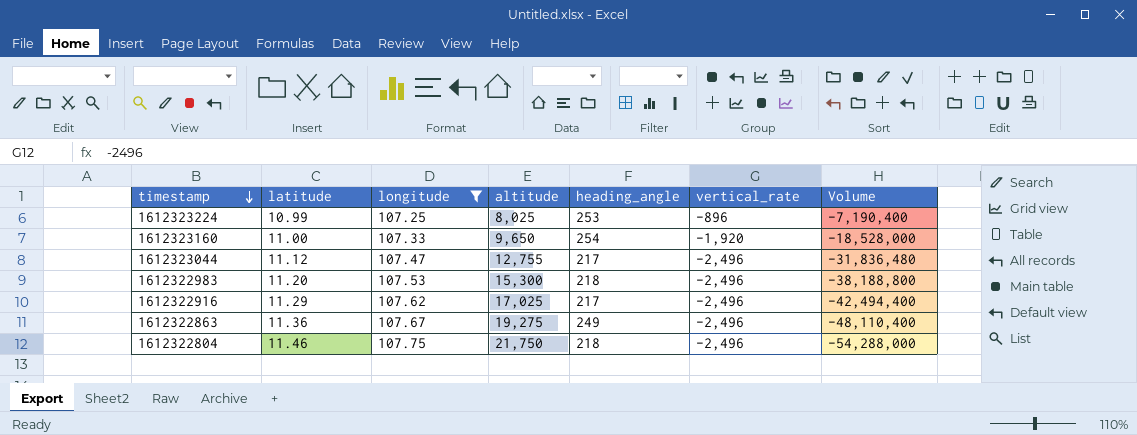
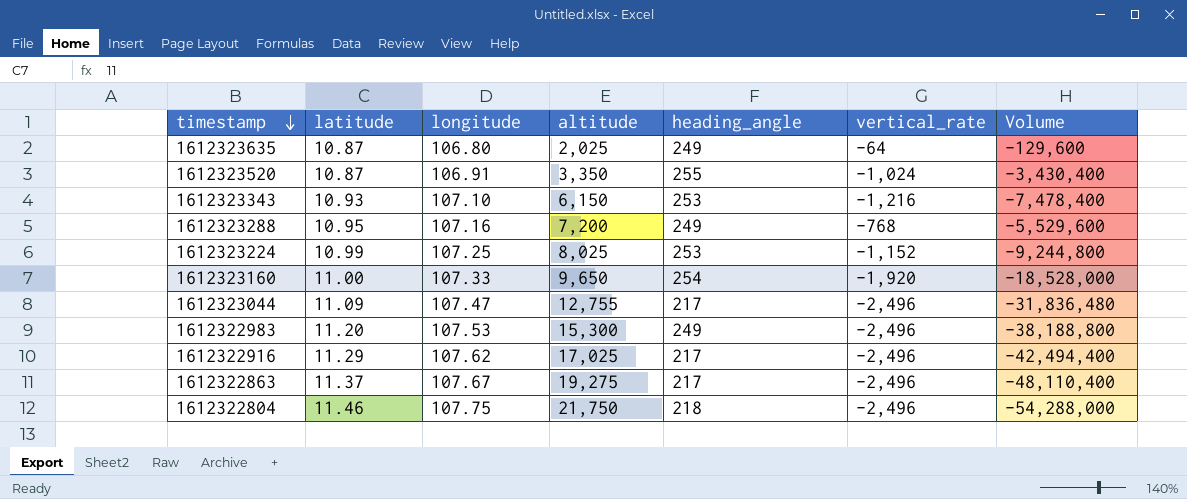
filter: longitude >= 107.25 -> none
1612323224 | vertical_rate: -896 -> -1,152
1612323224 | Volume: -7,190,400 -> -9,244,800
1612323044 | latitude: 11.12 -> 11.09
1612322983 | heading_angle: 218 -> 249
1612322863 | latitude: 11.36 -> 11.37
1612322863 | heading_angle: 249 -> 217

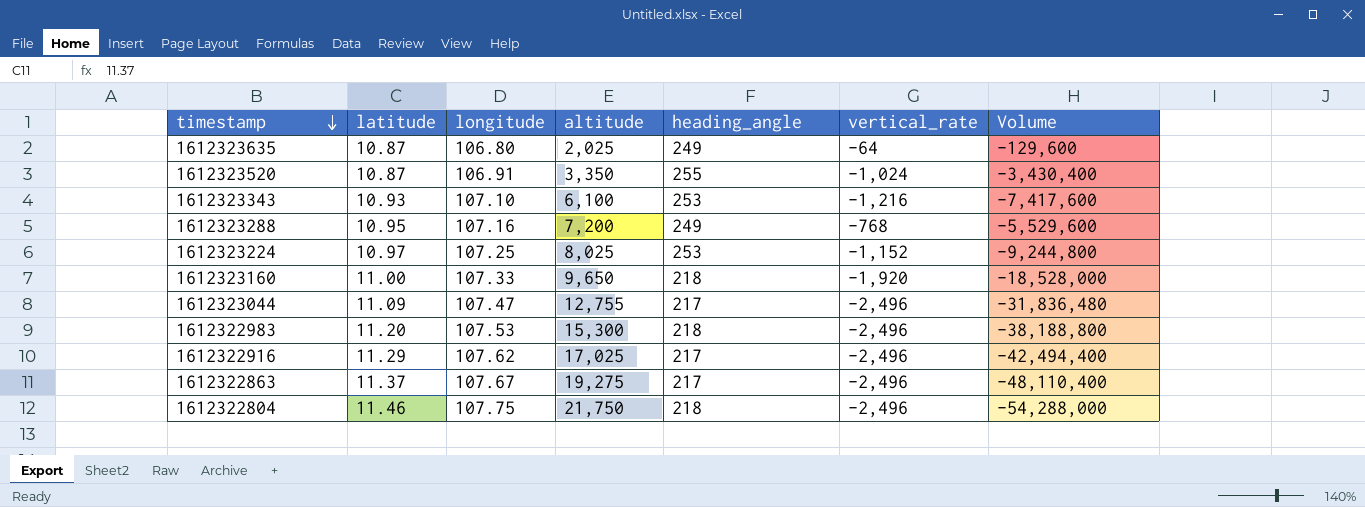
1612323343 | altitude: 6,150 -> 6,100
1612323343 | Volume: -7,478,400 -> -7,417,600
1612323224 | latitude: 10.99 -> 10.97
1612323160 | heading_angle: 254 -> 218
1612322983 | heading_angle: 249 -> 218

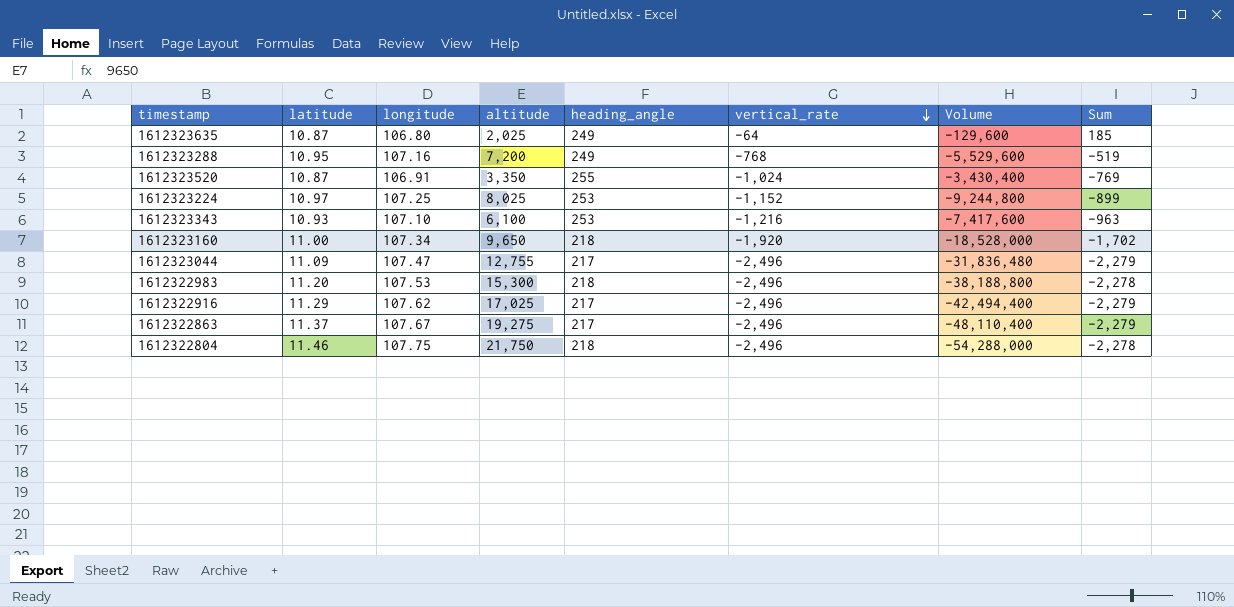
row order: timestamp descending -> vertical_rate descending
column Sum | formula: none -> [heading_angle] + [vertical_rate]
1612323160 | longitude: 107.33 -> 107.34

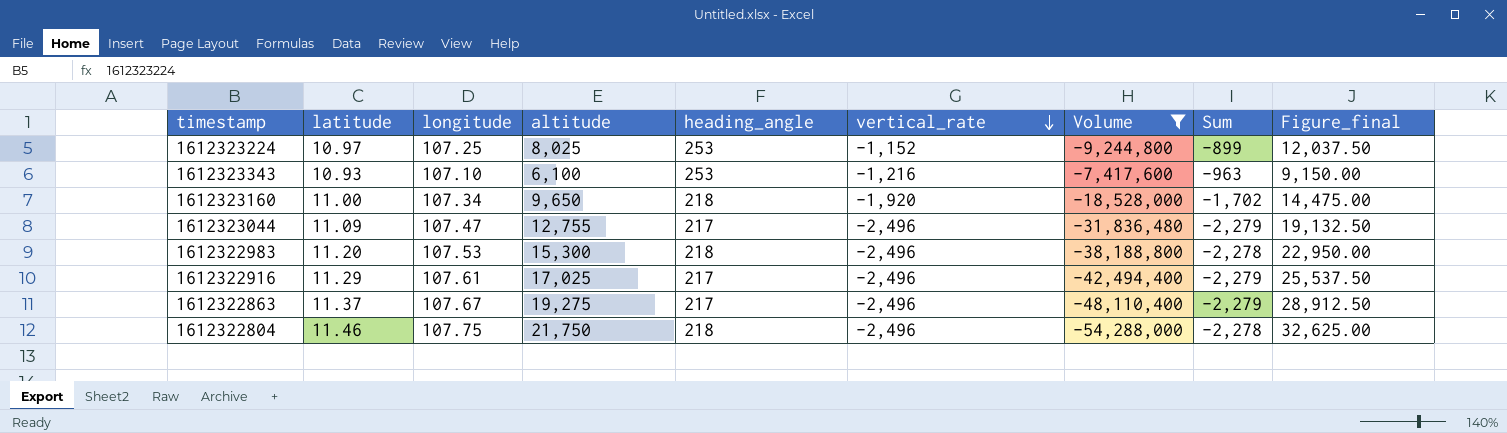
filter: none -> Volume <= -7,417,600
column Figure_final | formula: none -> [altitude] * 1.5
1612322916 | longitude: 107.62 -> 107.61

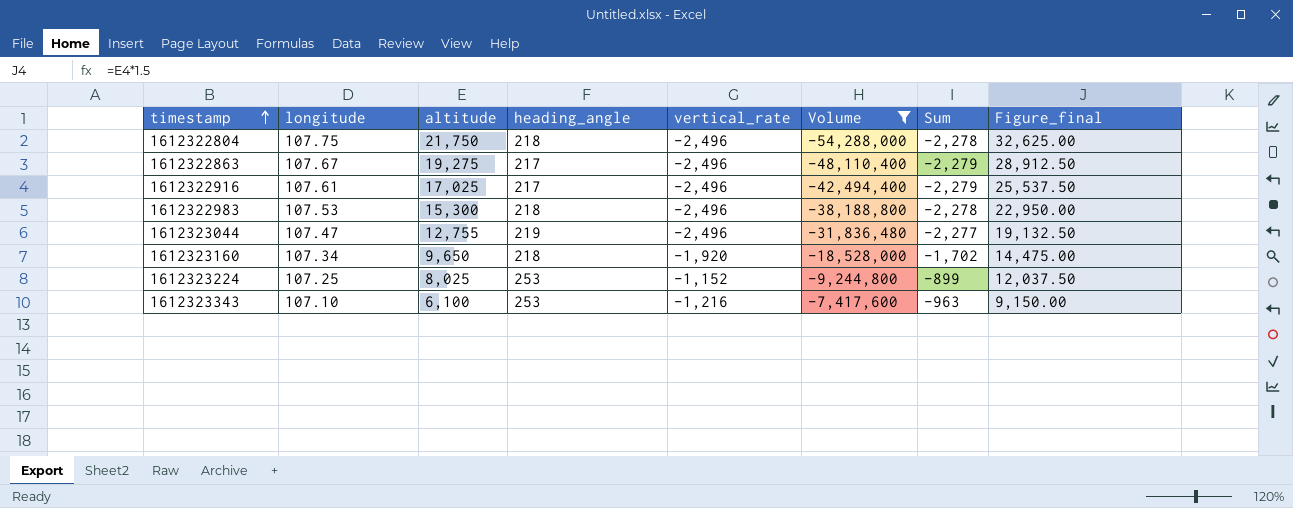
row order: vertical_rate descending -> timestamp ascending
column latitude | position: 2 -> none
1612323044 | heading_angle: 217 -> 219
1612323044 | Sum: -2,279 -> -2,277

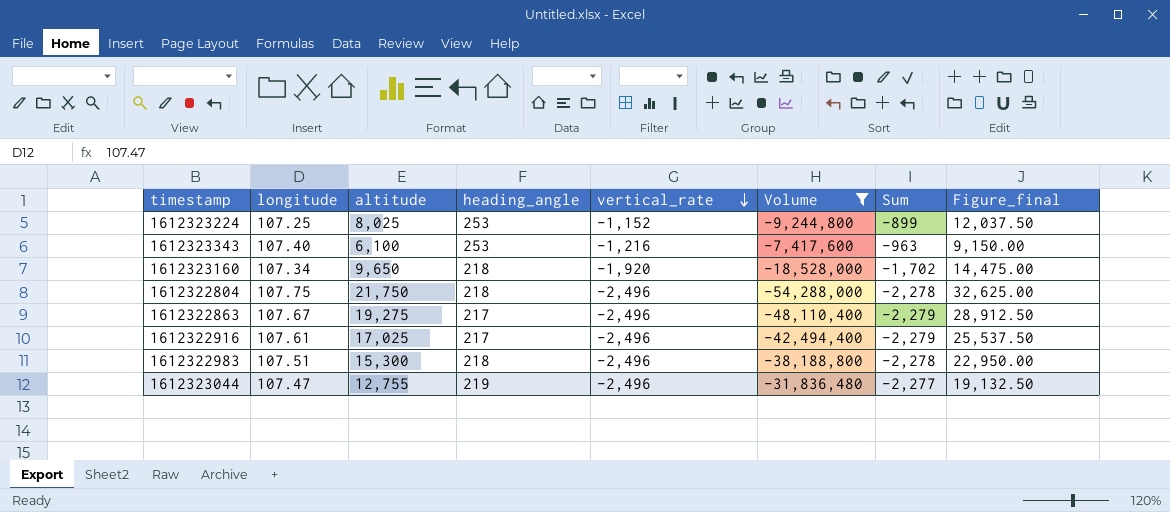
row order: timestamp ascending -> vertical_rate descending
1612323343 | longitude: 107.10 -> 107.40
1612322983 | longitude: 107.53 -> 107.51

